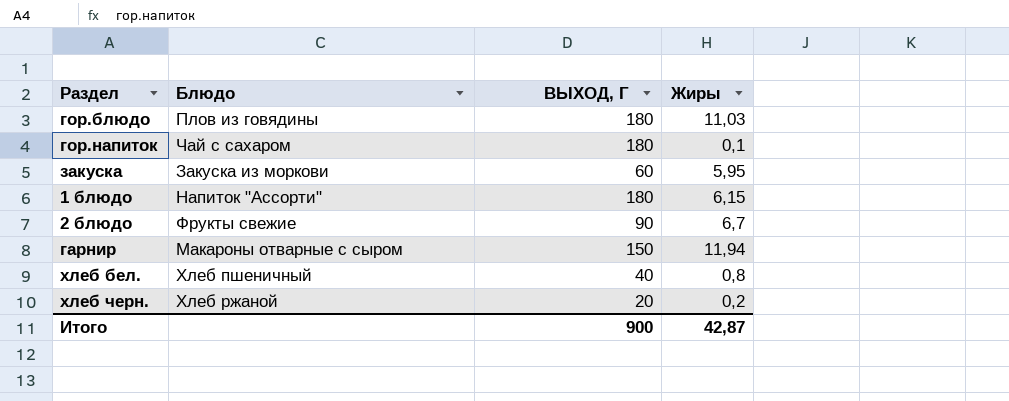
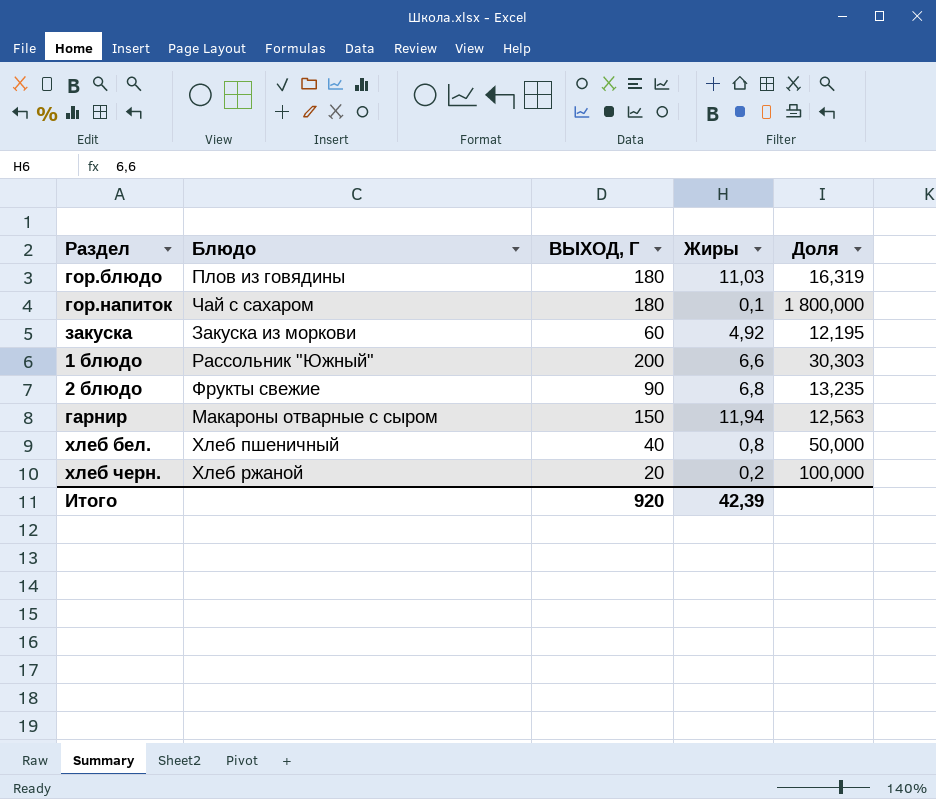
column Доля | formula: none -> [ВЫХОД, Г] / [Жиры]
закуска | Жиры: 5,95 -> 4,92
1 блюдо | Блюдо: Напиток "Ассорти" -> Рассольник "Южный"
1 блюдо | ВЫХОД, Г: 180 -> 200
1 блюдо | Жиры: 6,15 -> 6,6
2 блюдо | Жиры: 6,7 -> 6,8
Итого | ВЫХОД, Г: 900 -> 920
Итого | Жиры: 42,87 -> 42,39

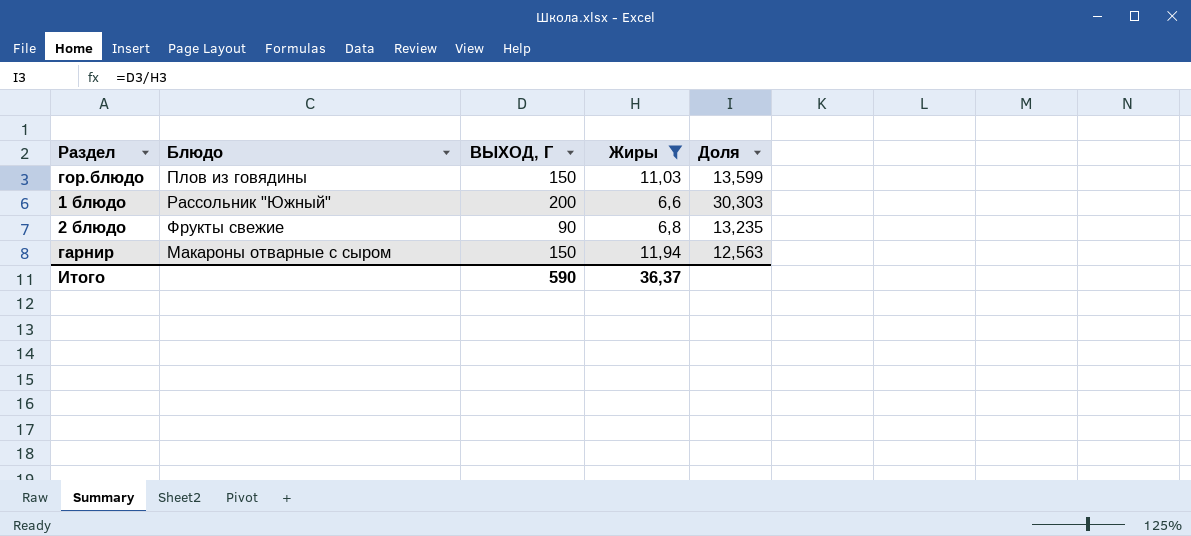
filter: none -> Жиры >= 6,6
гор.блюдо | ВЫХОД, Г: 180 -> 150
гор.блюдо | Доля: 16,319 -> 13,599
Итого | ВЫХОД, Г: 920 -> 590
Итого | Жиры: 42,39 -> 36,37

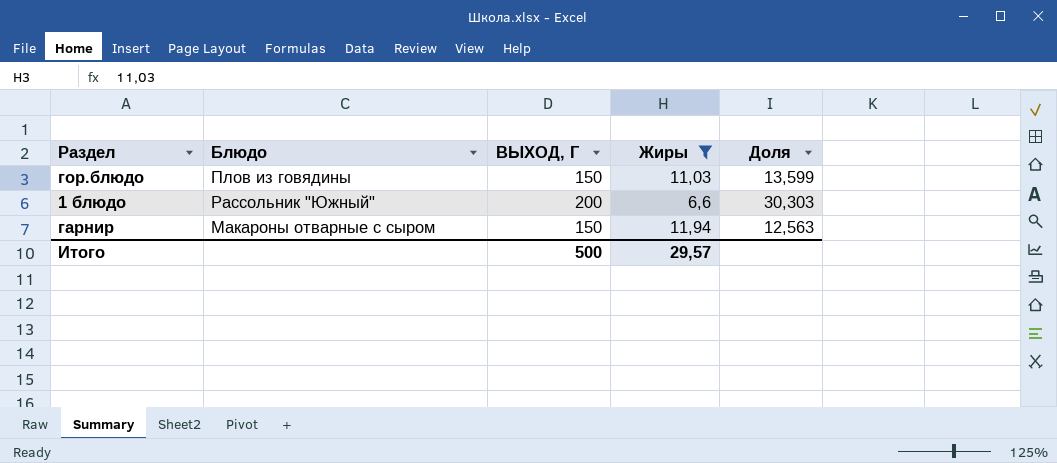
row 2 блюдо: Фрукты свежие | 90 | 6,8 | 13,235 -> none
Итого | ВЫХОД, Г: 590 -> 500
Итого | Жиры: 36,37 -> 29,57

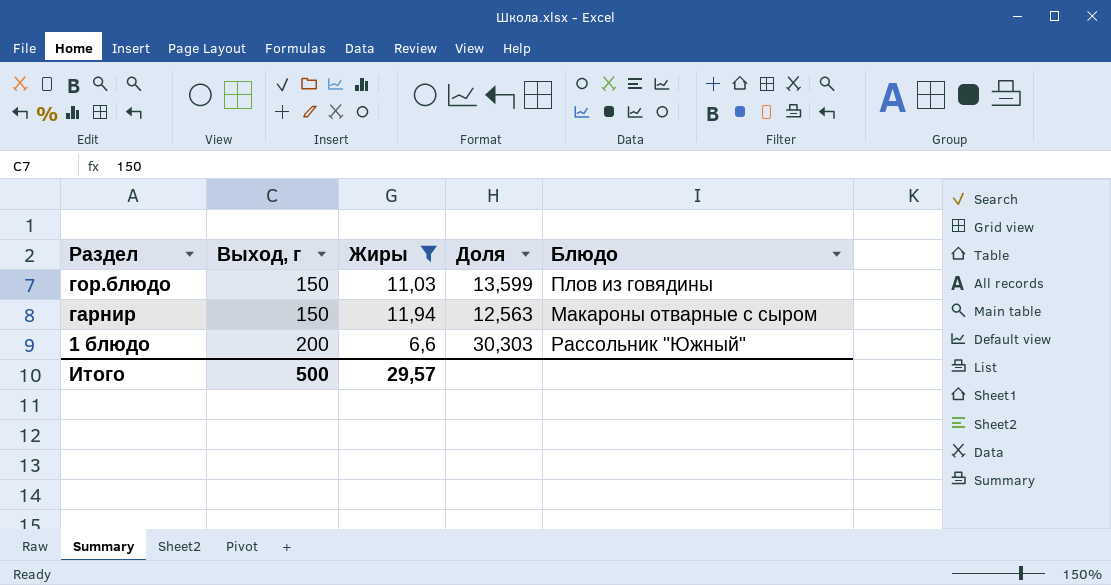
row order: none -> Раздел descending
column name: ВЫХОД, Г -> Выход, г
column Блюдо | position: 2 -> 5

